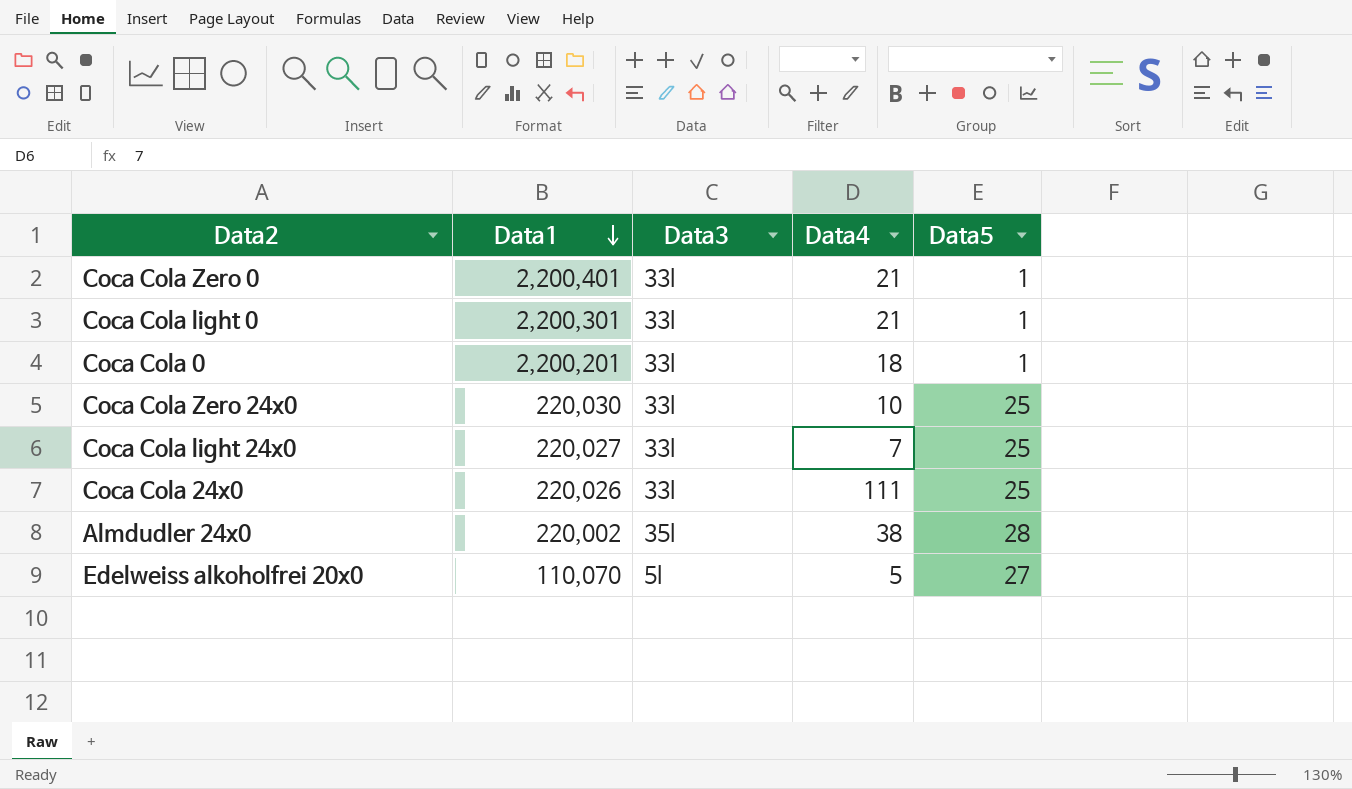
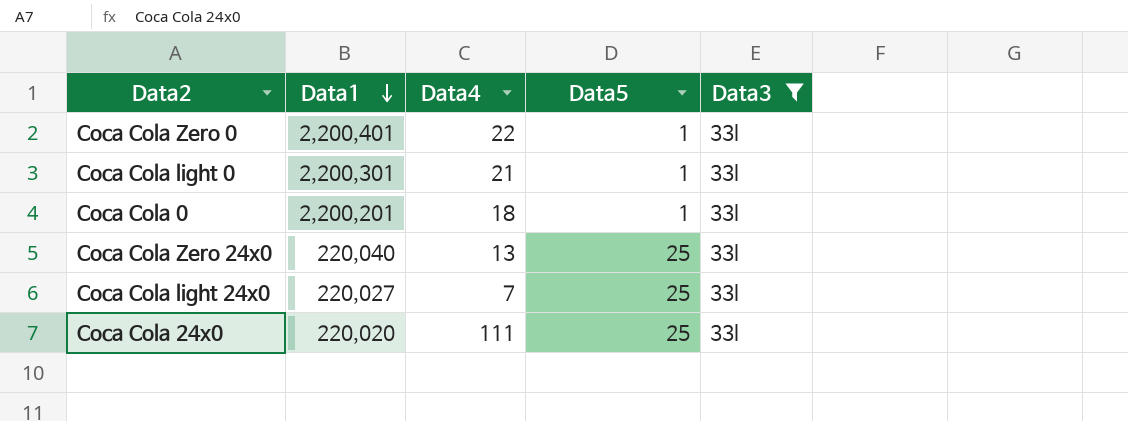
filter: none -> Data3 = 33l
column Data3 | position: 3 -> 5
Coca Cola Zero 0 | Data4: 21 -> 22
Coca Cola Zero 24x0 | Data1: 220,030 -> 220,040
Coca Cola Zero 24x0 | Data4: 10 -> 13
Coca Cola 24x0 | Data1: 220,026 -> 220,020

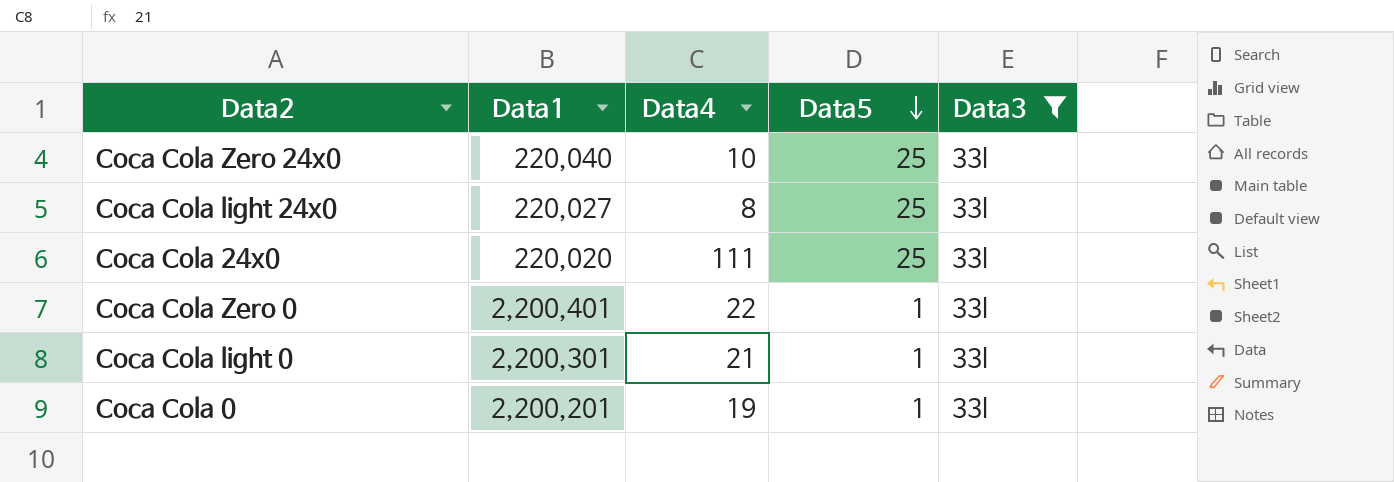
row order: Data1 descending -> Data5 descending
Coca Cola Zero 24x0 | Data4: 13 -> 10
Coca Cola light 24x0 | Data4: 7 -> 8
Coca Cola 0 | Data4: 18 -> 19

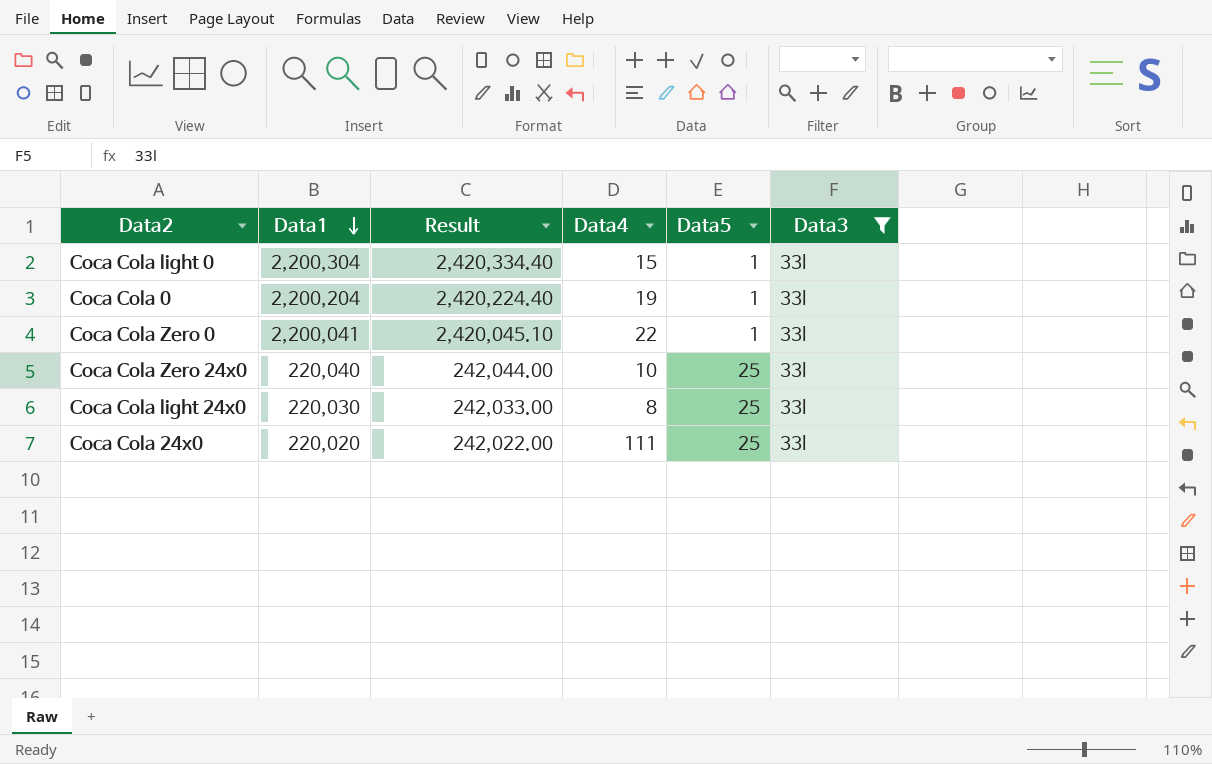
row order: Data5 descending -> Data1 descending
column Result | formula: none -> [Data1] * 1.1
Coca Cola light 0 | Data1: 2,200,301 -> 2,200,304
Coca Cola light 0 | Data4: 21 -> 15
Coca Cola 0 | Data1: 2,200,201 -> 2,200,204
Coca Cola Zero 0 | Data1: 2,200,401 -> 2,200,041
Coca Cola light 24x0 | Data1: 220,027 -> 220,030

